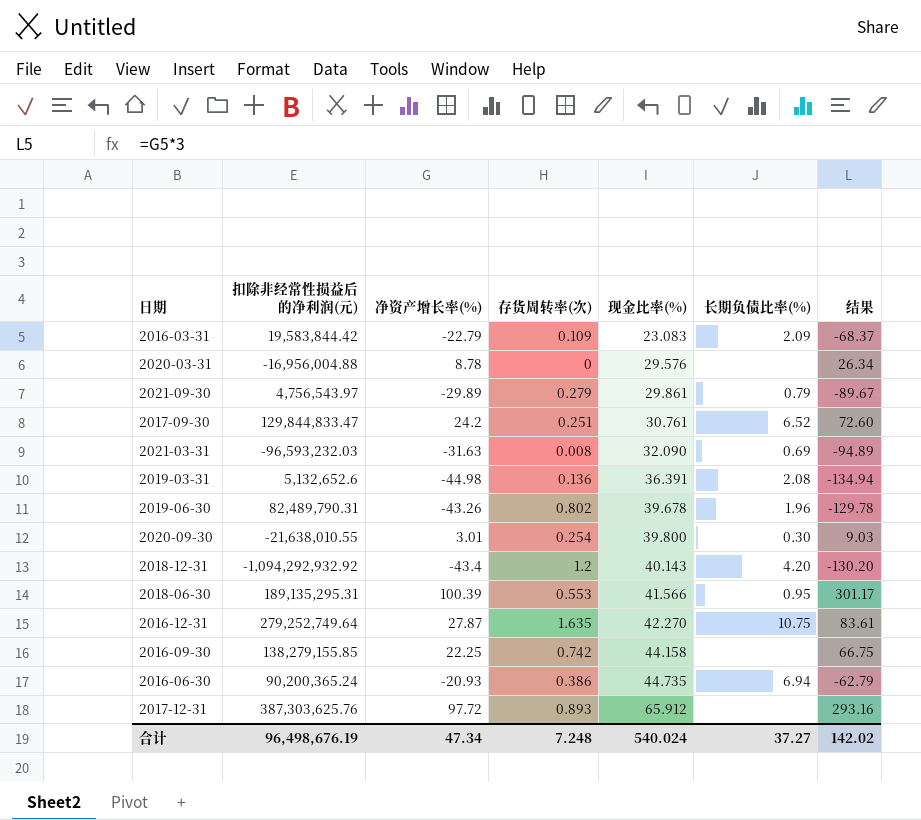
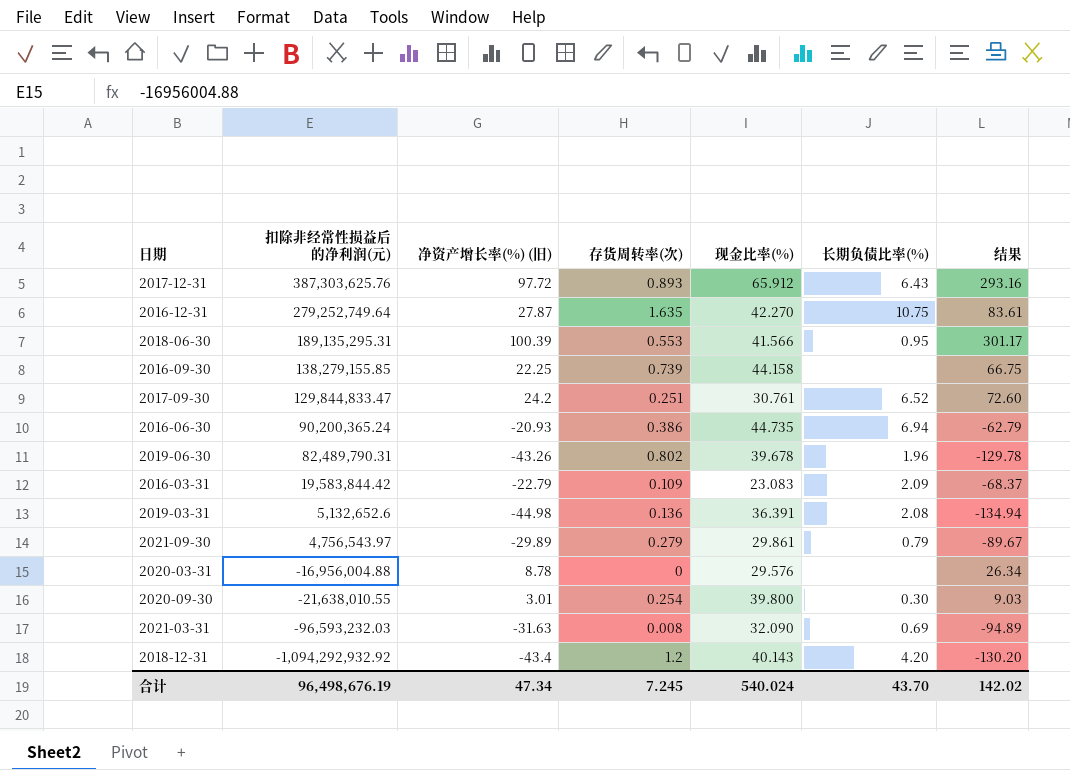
row order: 现金比率(%) ascending -> 扣除非经常性损益后的净利润(元) descending
column name: 净资产增长率(%) -> 净资产增长率(%) (旧)
2017-12-31 | 长期负债比率(%): none -> 6.43
2016-09-30 | 存货周转率(次): 0.742 -> 0.739
合计 | 存货周转率(次): 7.248 -> 7.245
合计 | 长期负债比率(%): 37.27 -> 43.70

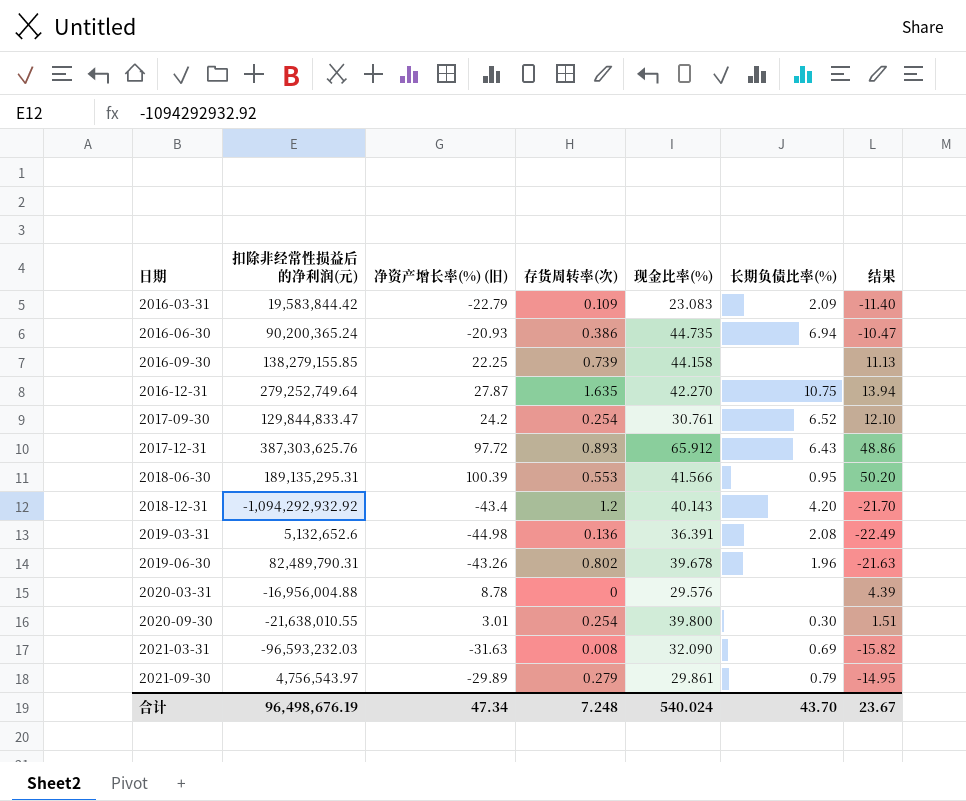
row order: 扣除非经常性损益后的净利润(元) descending -> 日期 ascending
column 结果 | formula: [净资产增长率(%) (旧)] * 3 -> [净资产增长率(%) (旧)] * 0.5
2017-09-30 | 存货周转率(次): 0.251 -> 0.254
合计 | 存货周转率(次): 7.245 -> 7.248
合计 | 结果: 142.02 -> 23.67

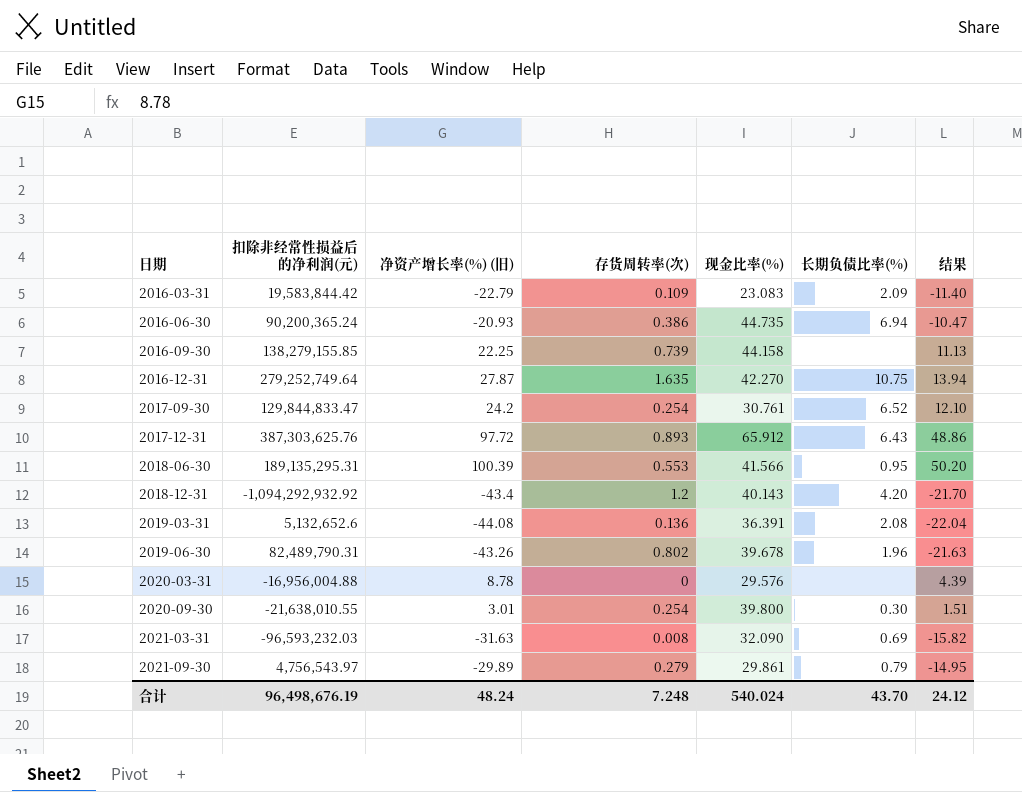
2019-03-31 | 净资产增长率(%) (旧): -44.98 -> -44.08
2019-03-31 | 结果: -22.49 -> -22.04
合计 | 净资产增长率(%) (旧): 47.34 -> 48.24
合计 | 结果: 23.67 -> 24.12

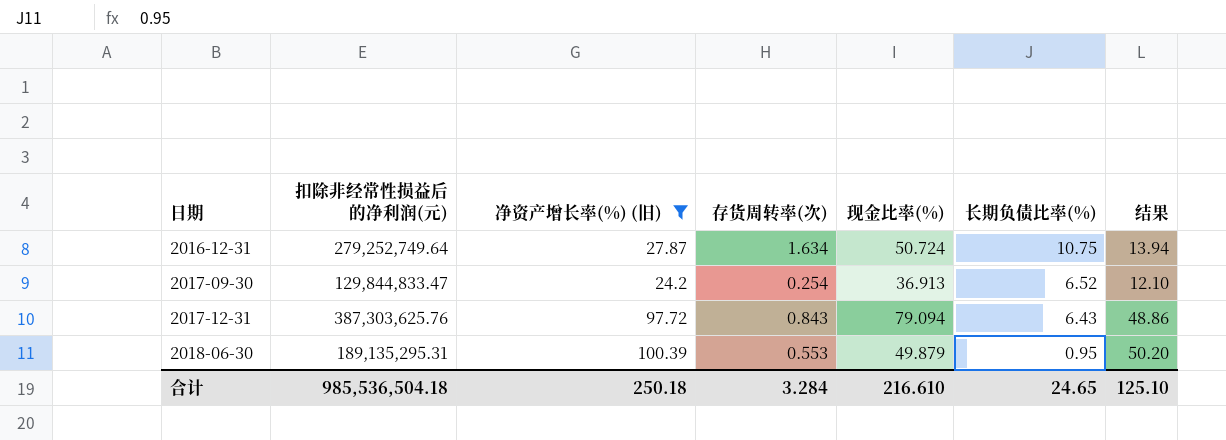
filter: none -> 净资产增长率(%) (旧) >= 24.2
2016-12-31 | 存货周转率(次): 1.635 -> 1.634
2016-12-31 | 现金比率(%): 42.270 -> 50.724
2017-09-30 | 现金比率(%): 30.761 -> 36.913
2017-12-31 | 存货周转率(次): 0.893 -> 0.843
2017-12-31 | 现金比率(%): 65.912 -> 79.094
2018-06-30 | 现金比率(%): 41.566 -> 49.879
合计 | 扣除非经常性损益后的净利润(元): 96,498,676.19 -> 985,536,504.18
合计 | 净资产增长率(%) (旧): 48.24 -> 250.18
合计 | 存货周转率(次): 7.248 -> 3.284
合计 | 现金比率(%): 540.024 -> 216.610
合计 | 长期负债比率(%): 43.70 -> 24.65
合计 | 结果: 24.12 -> 125.10

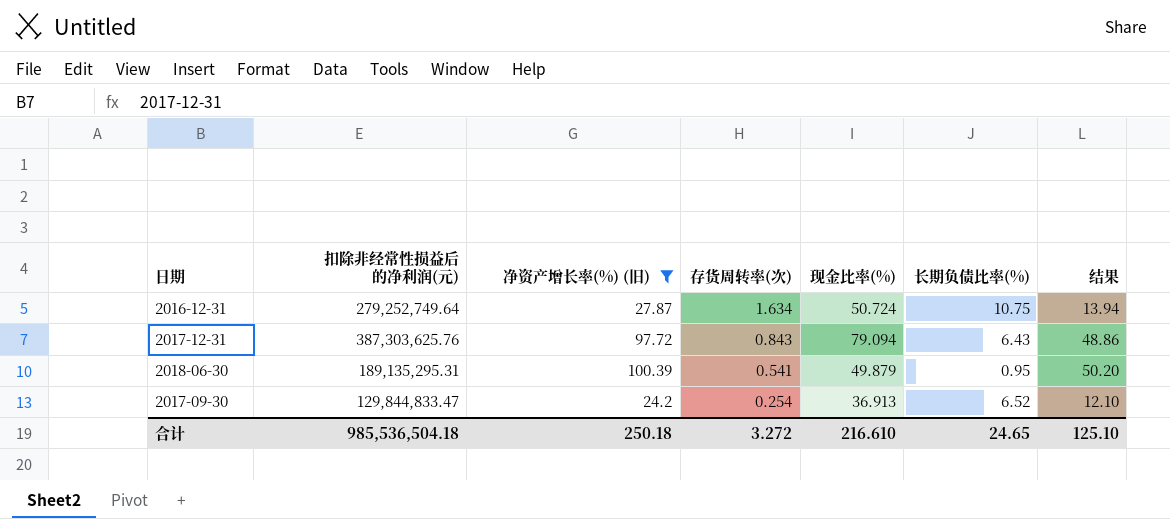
row order: 日期 ascending -> 存货周转率(次) descending
2018-06-30 | 存货周转率(次): 0.553 -> 0.541
合计 | 存货周转率(次): 3.284 -> 3.272

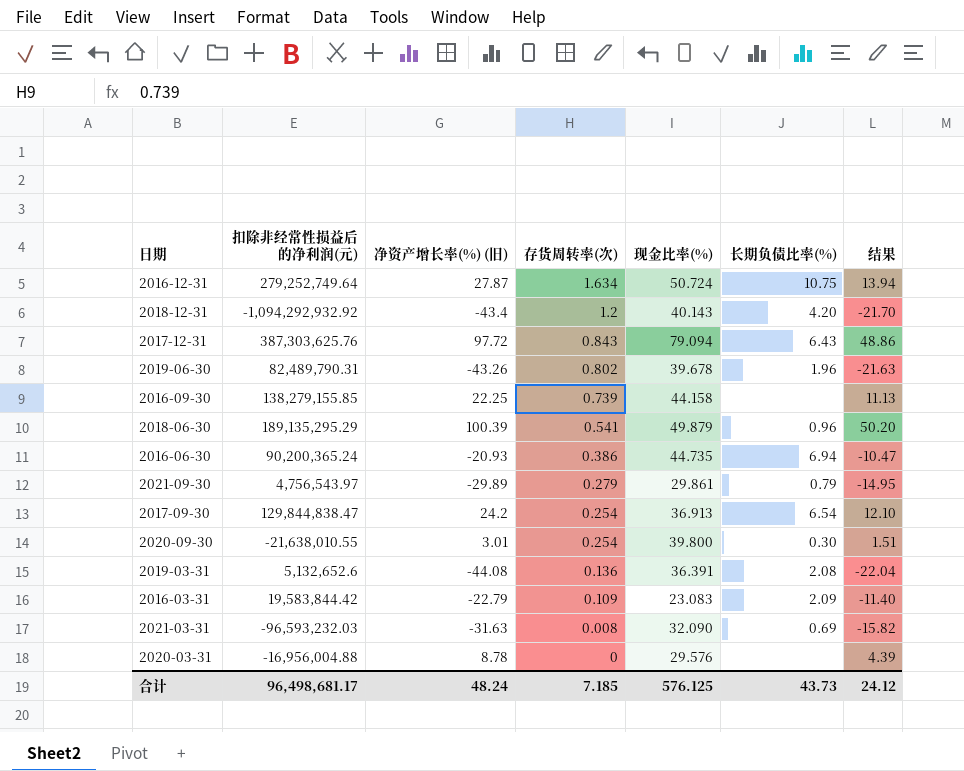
filter: 净资产增长率(%) (旧) >= 24.2 -> none
2018-06-30 | 扣除非经常性损益后的净利润(元): 189,135,295.31 -> 189,135,295.29
2018-06-30 | 长期负债比率(%): 0.95 -> 0.96
2017-09-30 | 扣除非经常性损益后的净利润(元): 129,844,833.47 -> 129,844,838.47
2017-09-30 | 长期负债比率(%): 6.52 -> 6.54
合计 | 扣除非经常性损益后的净利润(元): 985,536,504.18 -> 96,498,681.17
合计 | 净资产增长率(%) (旧): 250.18 -> 48.24
合计 | 存货周转率(次): 3.272 -> 7.185
合计 | 现金比率(%): 216.610 -> 576.125
合计 | 长期负债比率(%): 24.65 -> 43.73
合计 | 结果: 125.10 -> 24.12

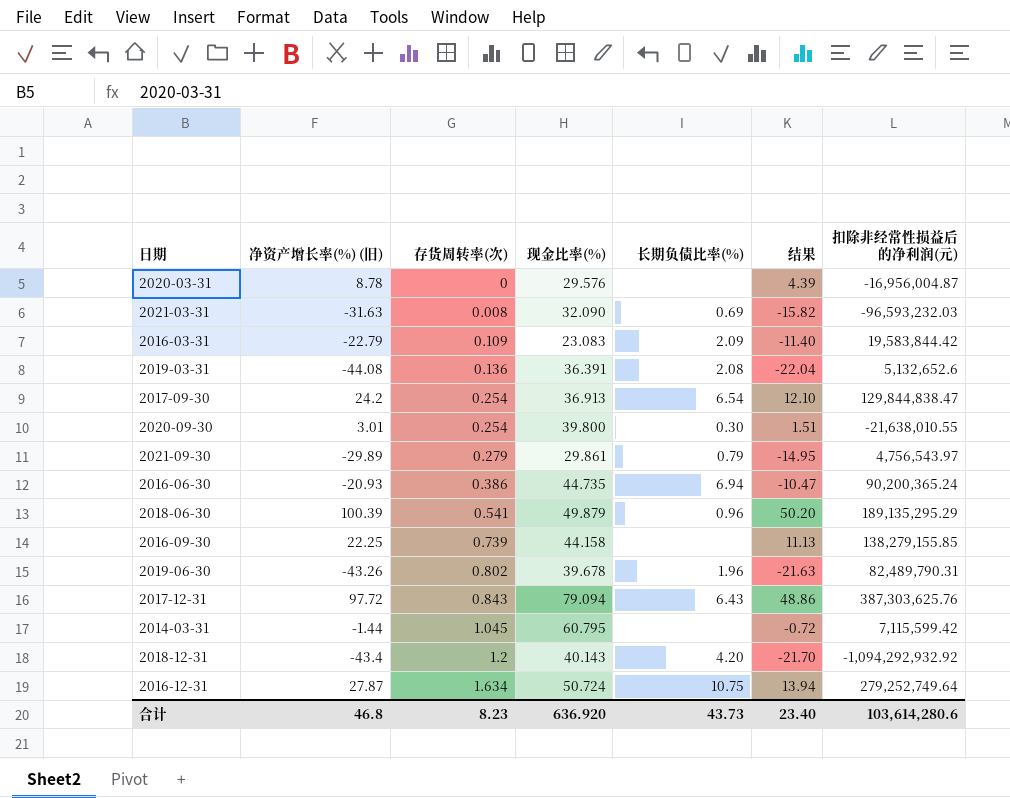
row order: 存货周转率(次) descending -> 存货周转率(次) ascending
column 扣除非经常性损益后的净利润(元) | position: 2 -> 7
2020-03-31 | 扣除非经常性损益后的净利润(元): -16,956,004.88 -> -16,956,004.87
row 2014-03-31: none -> -1.44 | 1.045 | 60.795 | none | -0.72 | 7,115,599.42
合计 | 净资产增长率(%) (旧): 48.24 -> 46.8
合计 | 存货周转率(次): 7.185 -> 8.23
合计 | 现金比率(%): 576.125 -> 636.920
合计 | 结果: 24.12 -> 23.40
合计 | 扣除非经常性损益后的净利润(元): 96,498,681.17 -> 103,614,280.6

